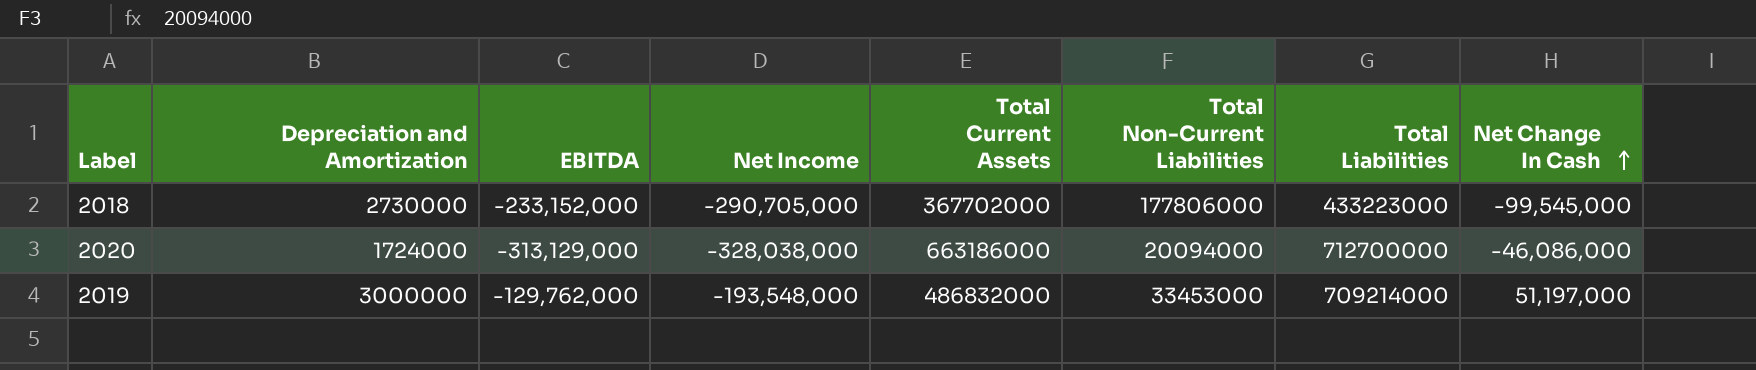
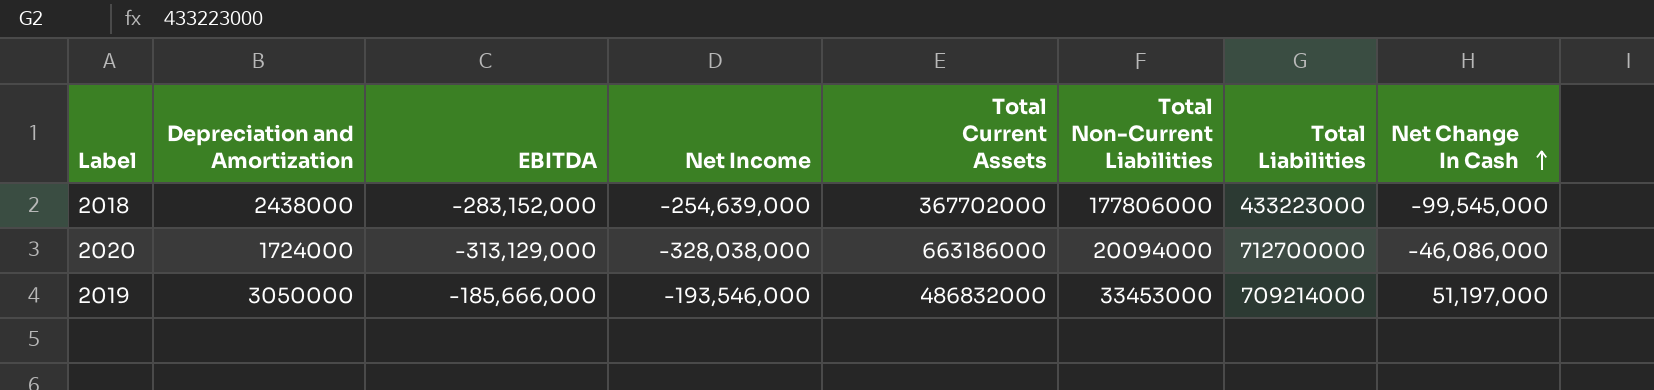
2018 | Depreciation and Amortization: 2730000 -> 2438000
2018 | EBITDA: -233,152,000 -> -283,152,000
2018 | Net Income: -290,705,000 -> -254,639,000
2019 | Depreciation and Amortization: 3000000 -> 3050000
2019 | EBITDA: -129,762,000 -> -185,666,000
2019 | Net Income: -193,548,000 -> -193,546,000

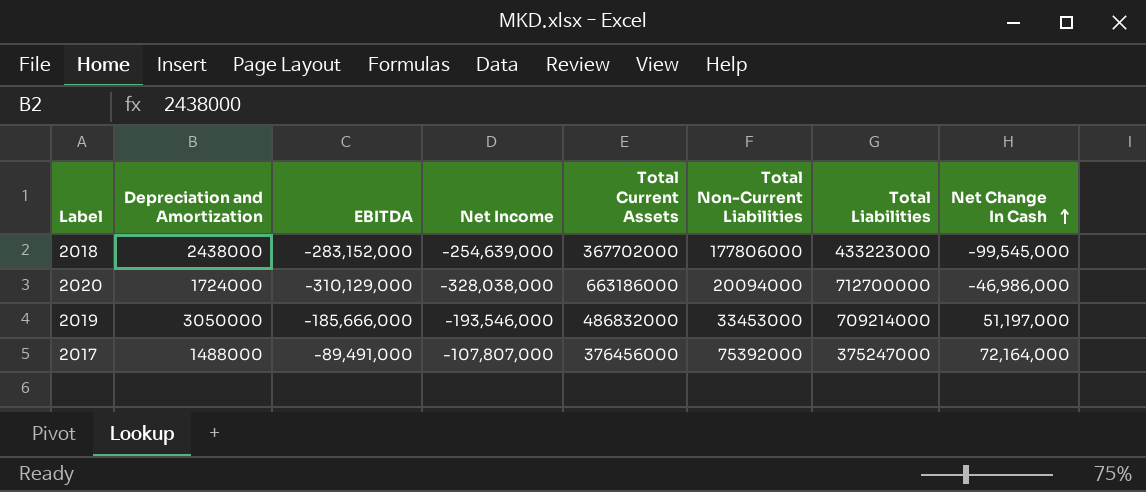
2020 | EBITDA: -313,129,000 -> -310,129,000
2020 | Net Change In Cash: -46,086,000 -> -46,986,000
row 2017: none -> 1488000 | -89,491,000 | -107,807,000 | 376456000 | 75392000 | 375247000 | 72,164,000

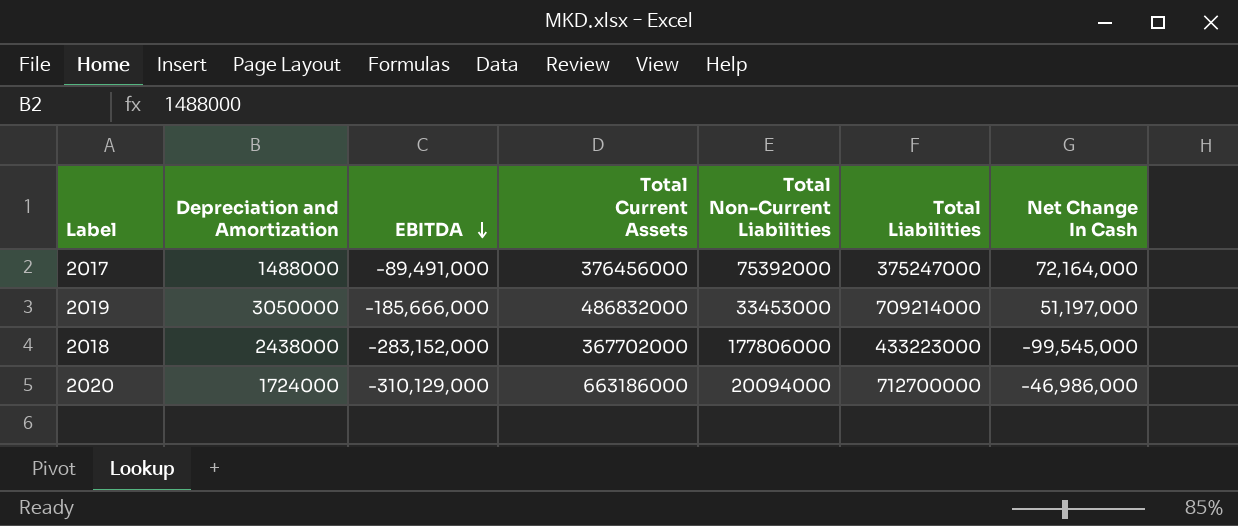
row order: Net Change In Cash ascending -> EBITDA descending
column Net Income | position: 4 -> none

